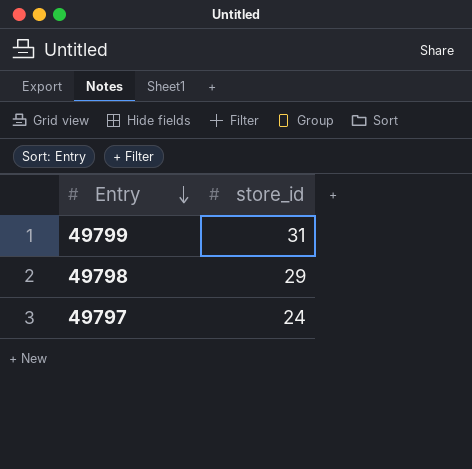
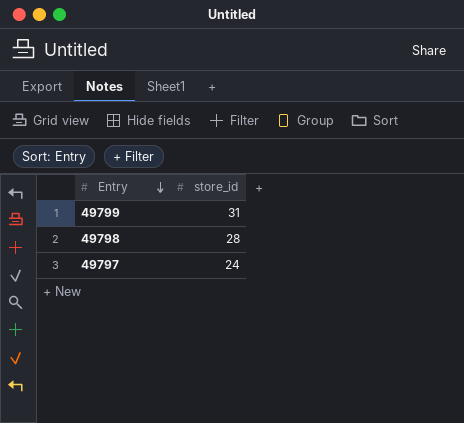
49798 | store_id: 29 -> 28

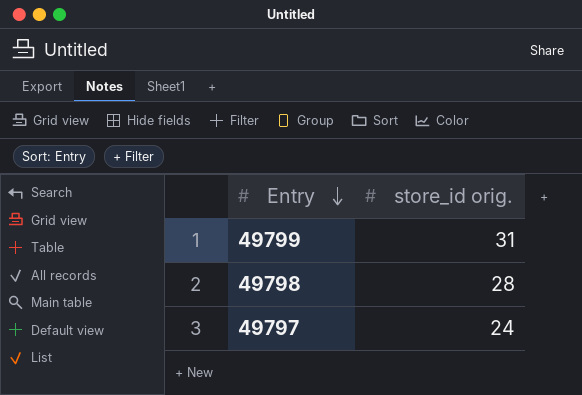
column name: store_id -> store_id orig.

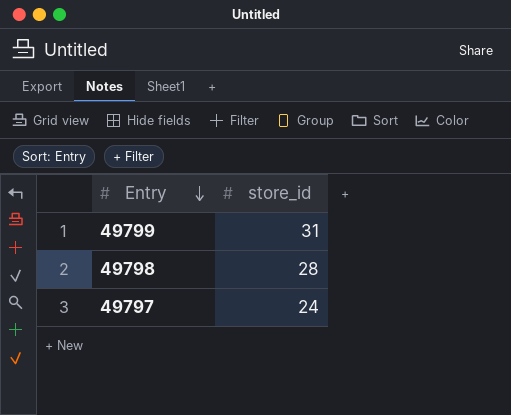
column name: store_id orig. -> store_id

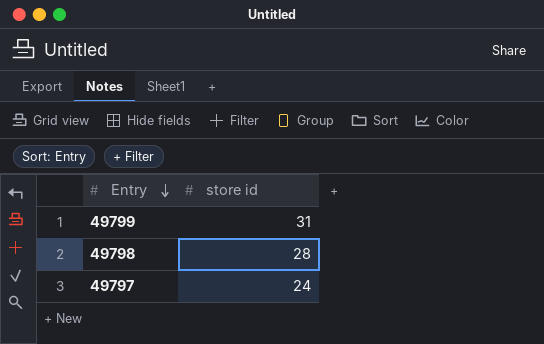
column name: store_id -> store id

